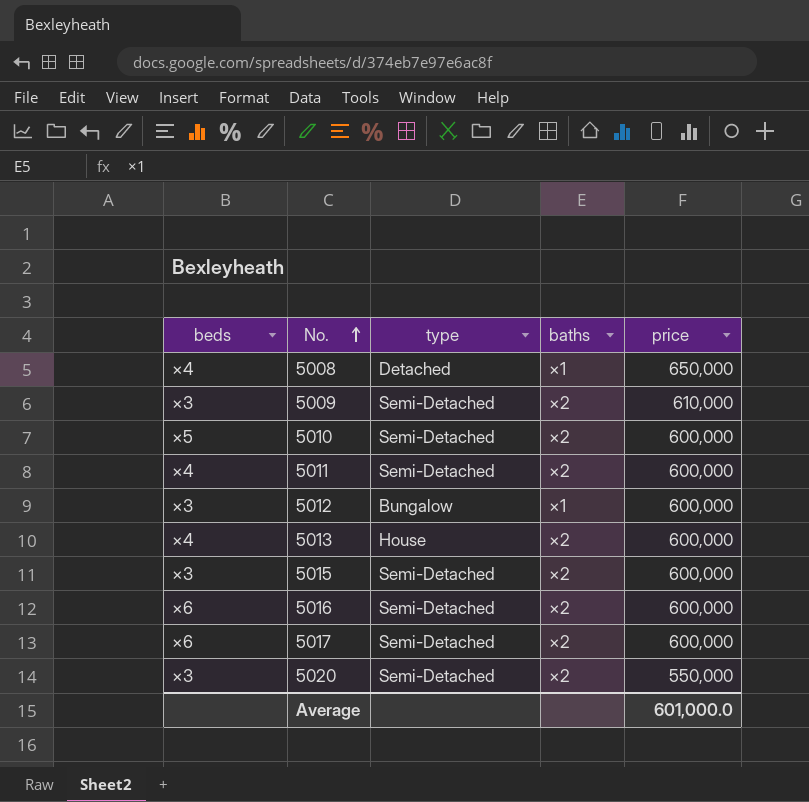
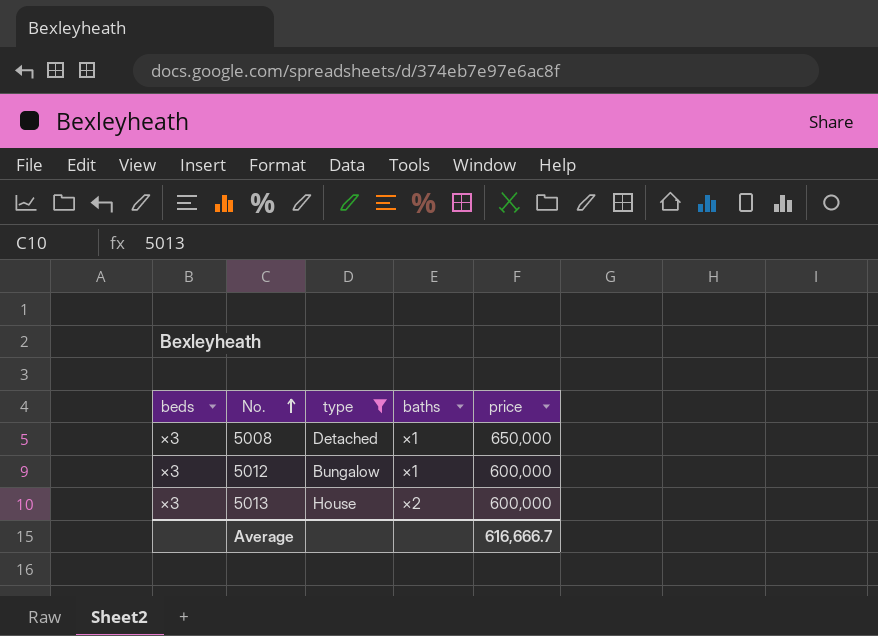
filter: none -> type != Semi-Detached
5008 | beds: ×4 -> ×3
5013 | beds: ×4 -> ×3
Average | price: 601,000.0 -> 616,666.7

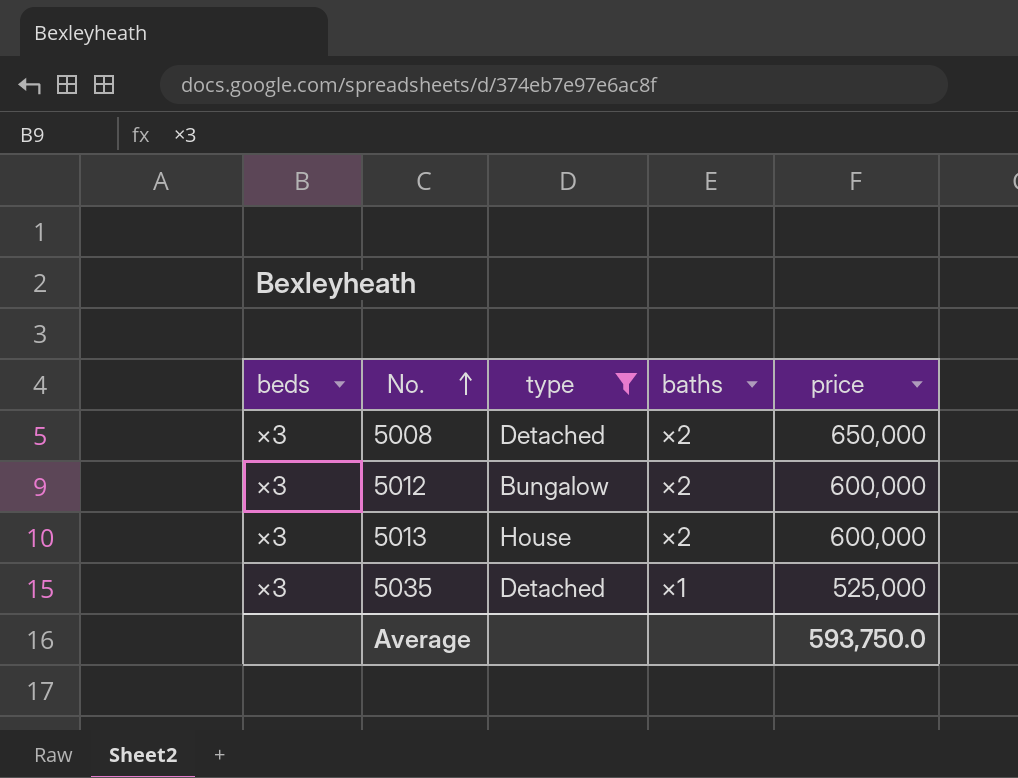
5008 | baths: ×1 -> ×2
5012 | baths: ×1 -> ×2
row 5035: none -> ×3 | Detached | ×1 | 525,000
Average | price: 616,666.7 -> 593,750.0

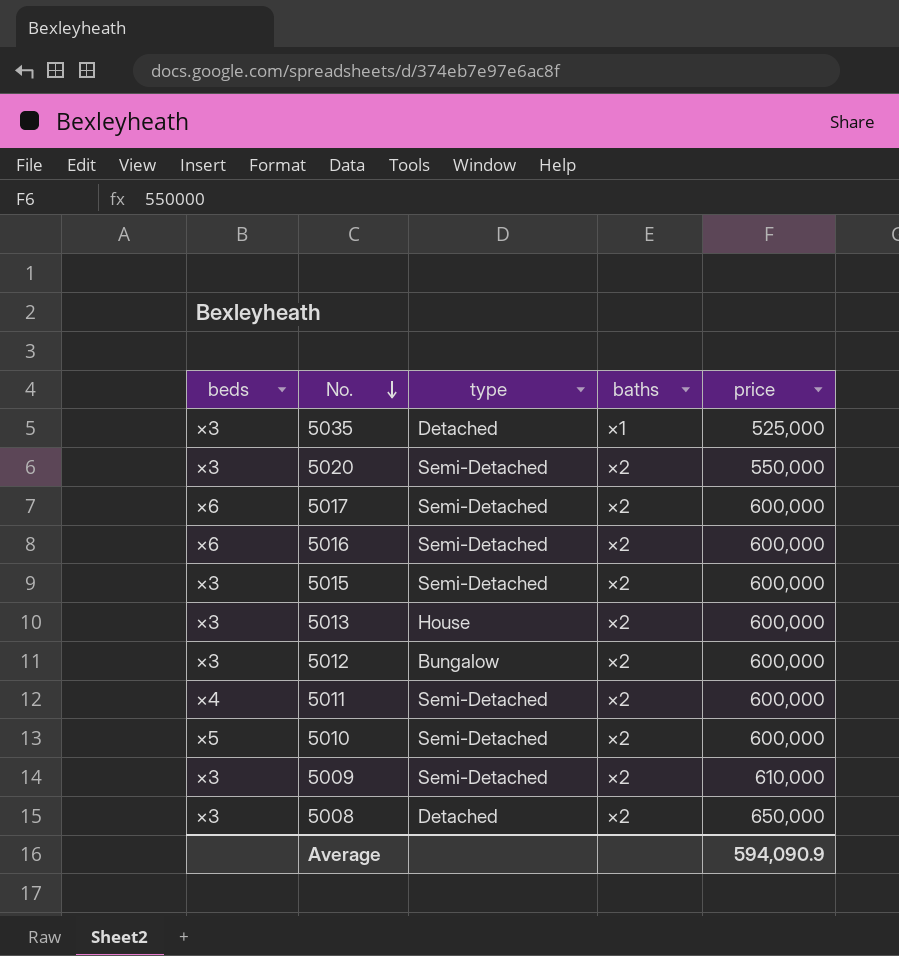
filter: type != Semi-Detached -> none
row order: No. ascending -> No. descending
Average | price: 593,750.0 -> 594,090.9

